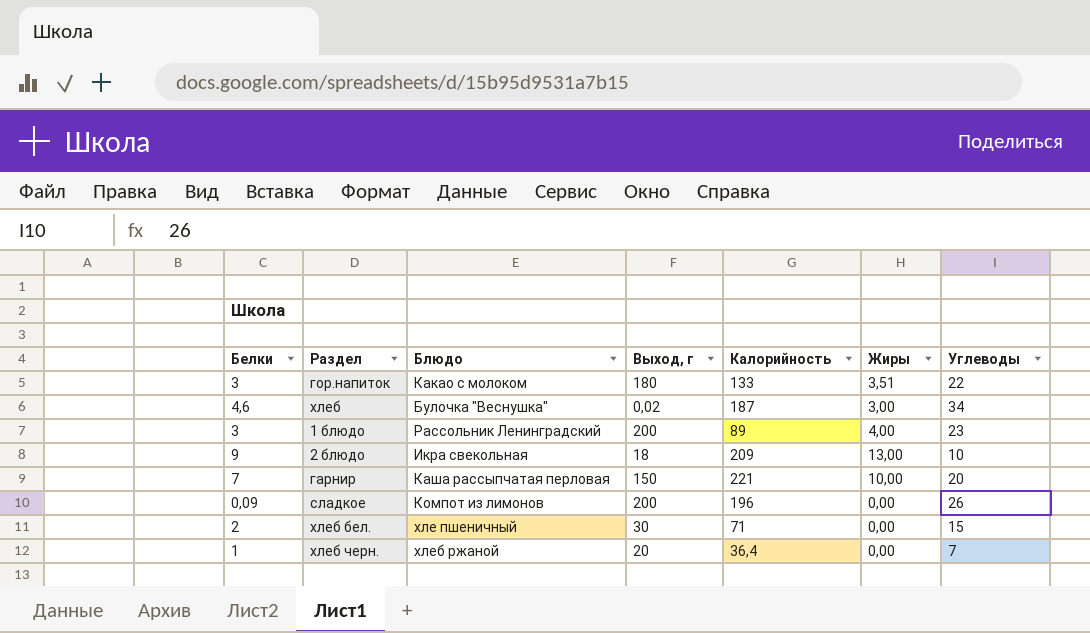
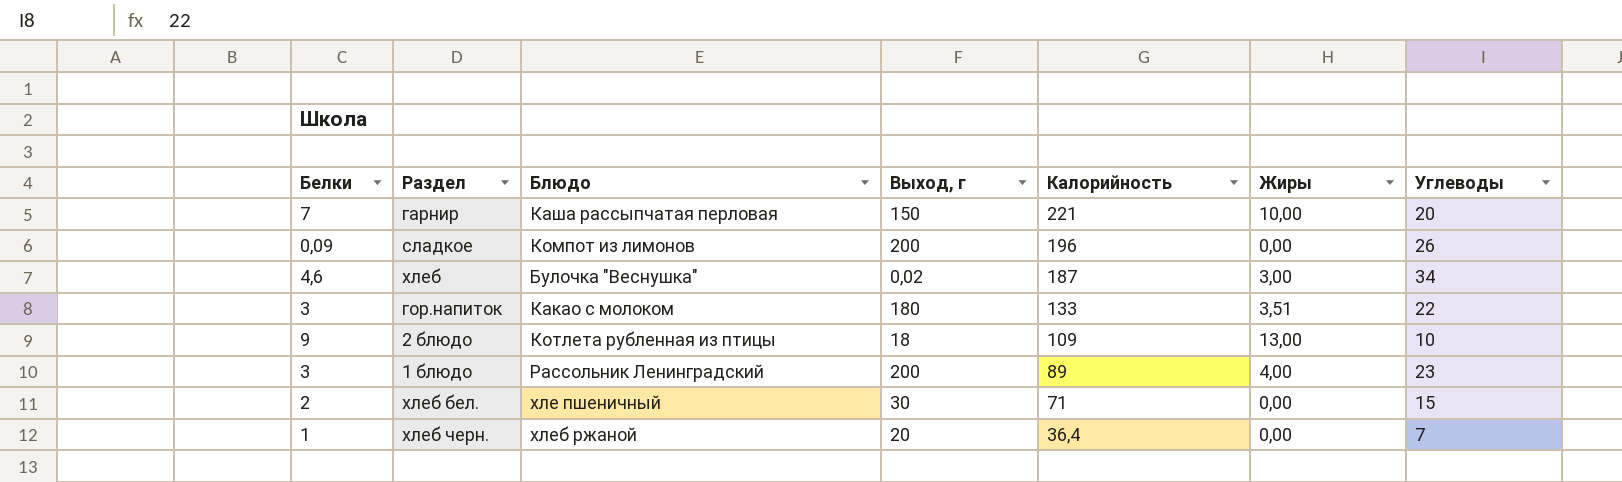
row order: none -> Калорийность descending
2 блюдо | Блюдо: Икра свекольная -> Котлета рубленная из птицы
2 блюдо | Калорийность: 209 -> 109

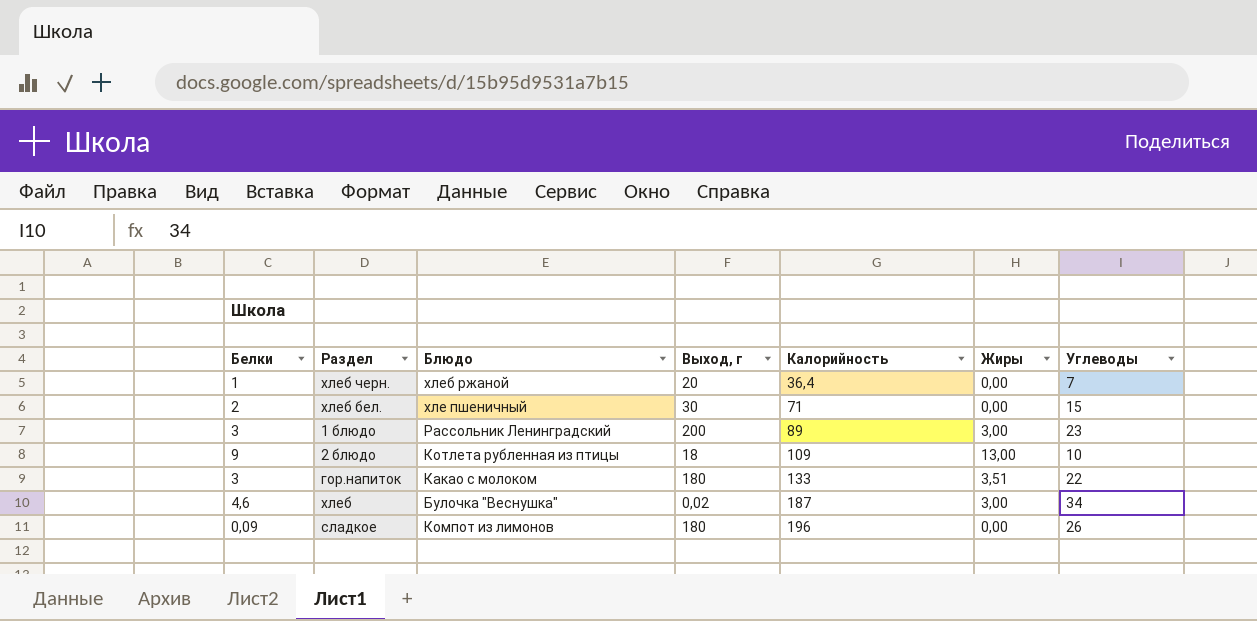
row order: Калорийность descending -> Калорийность ascending
row гарнир: 7 | Каша рассыпчатая перловая | 150 | 221 | 10,00 | 20 -> none
1 блюдо | Жиры: 4,00 -> 3,00
сладкое | Выход, г: 200 -> 180

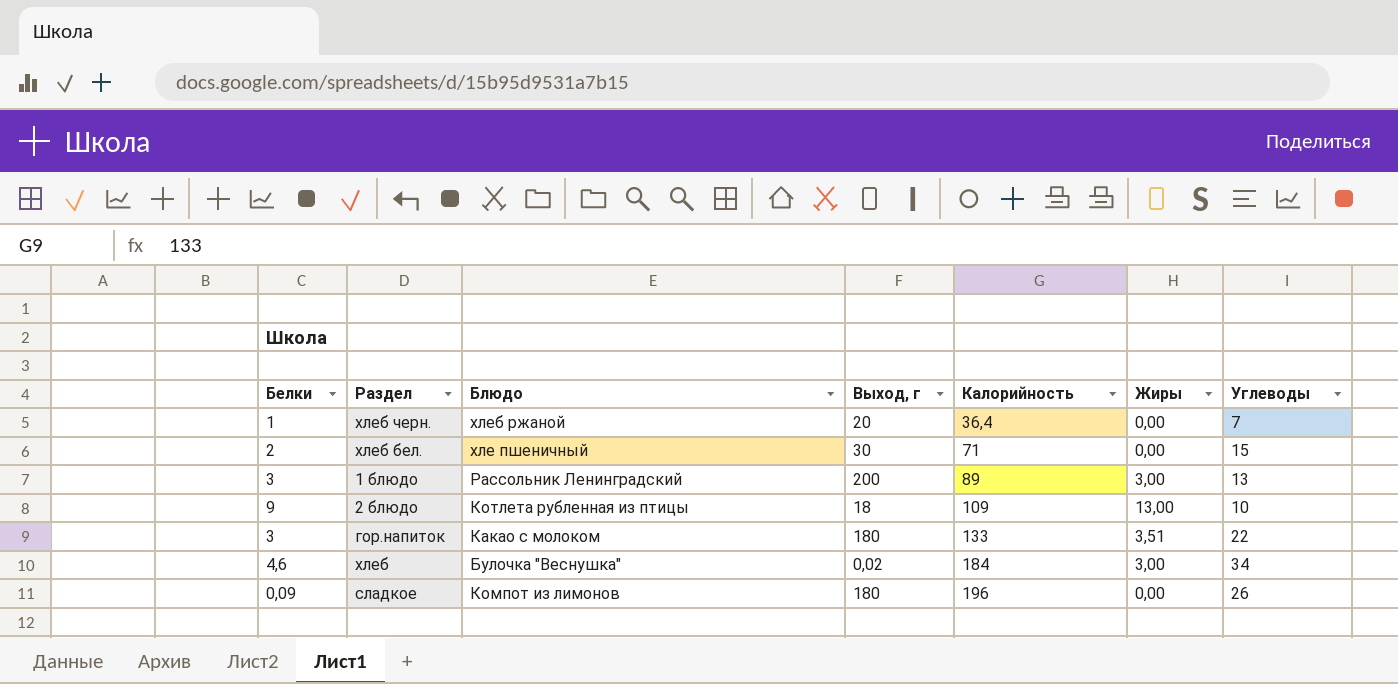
1 блюдо | Углеводы: 23 -> 13
хлеб | Калорийность: 187 -> 184

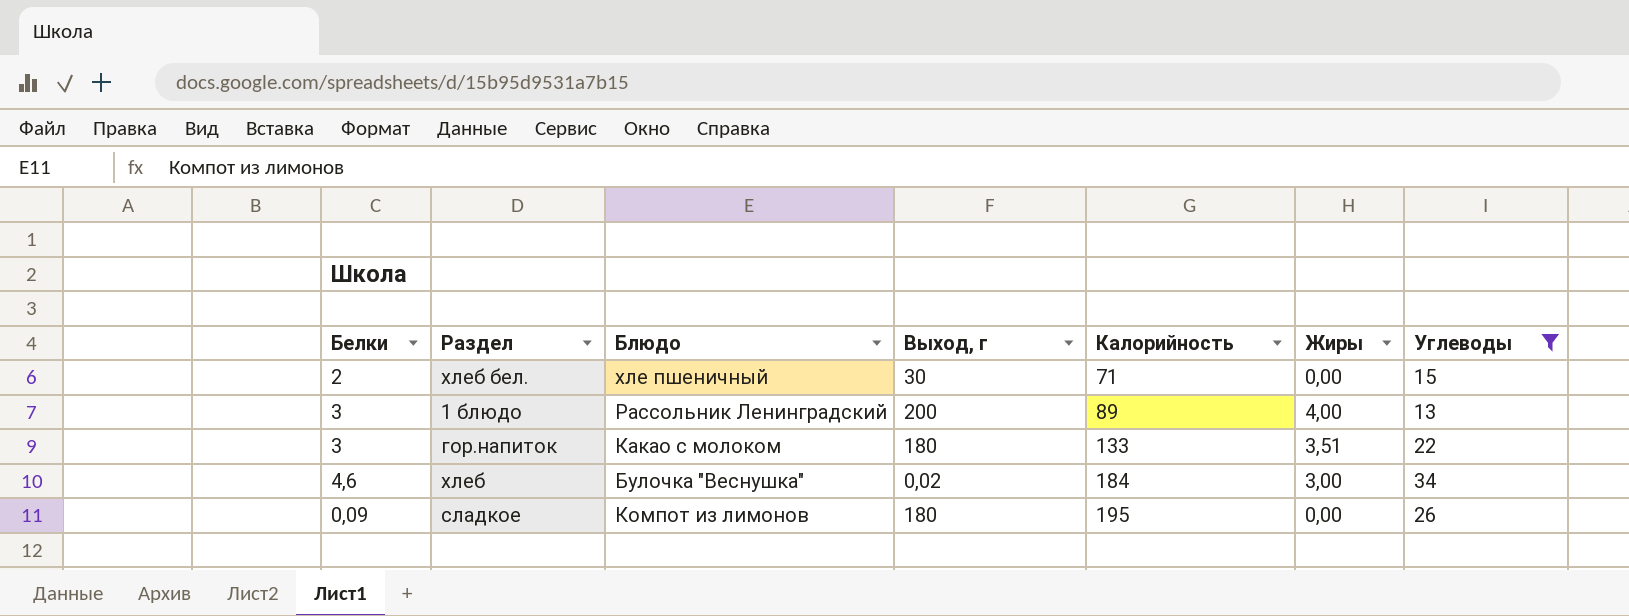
filter: none -> Углеводы >= 13
1 блюдо | Жиры: 3,00 -> 4,00
сладкое | Калорийность: 196 -> 195

